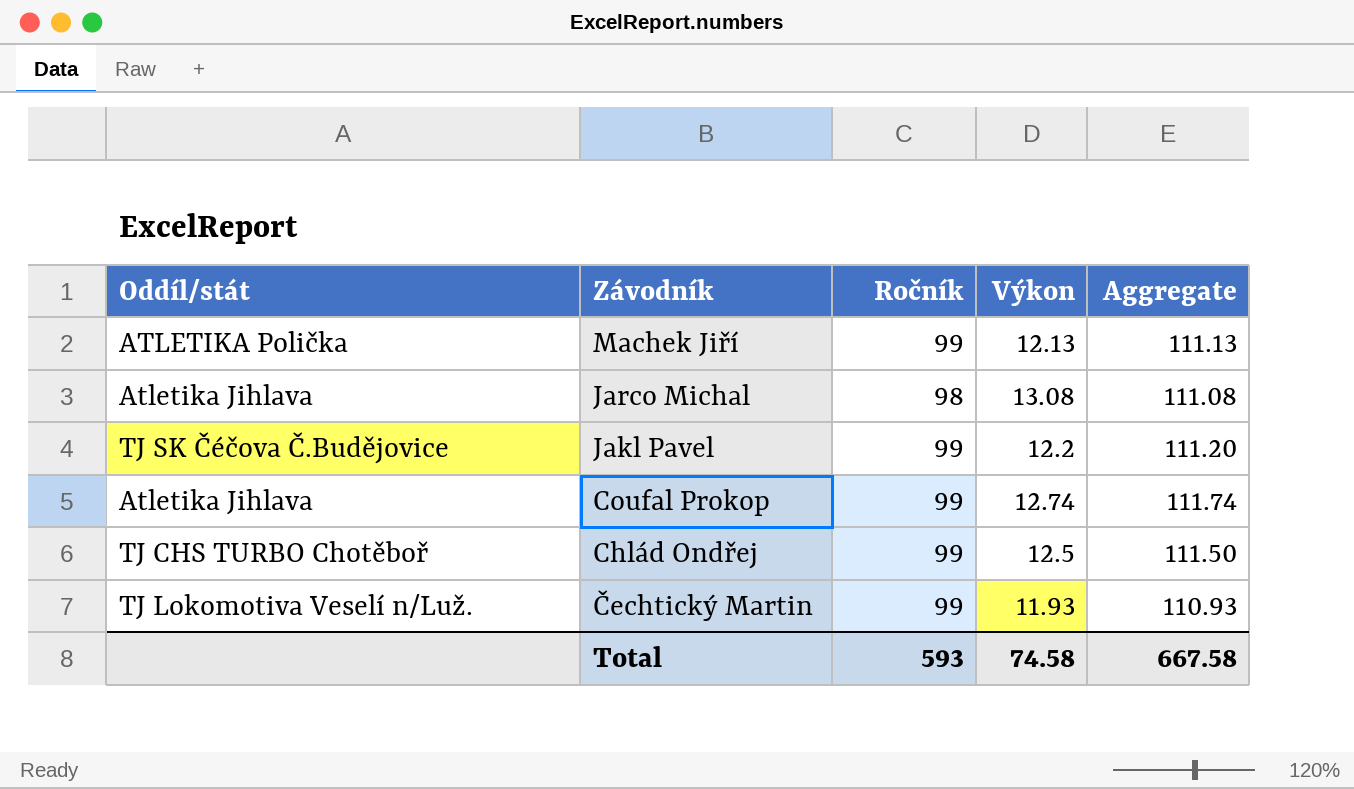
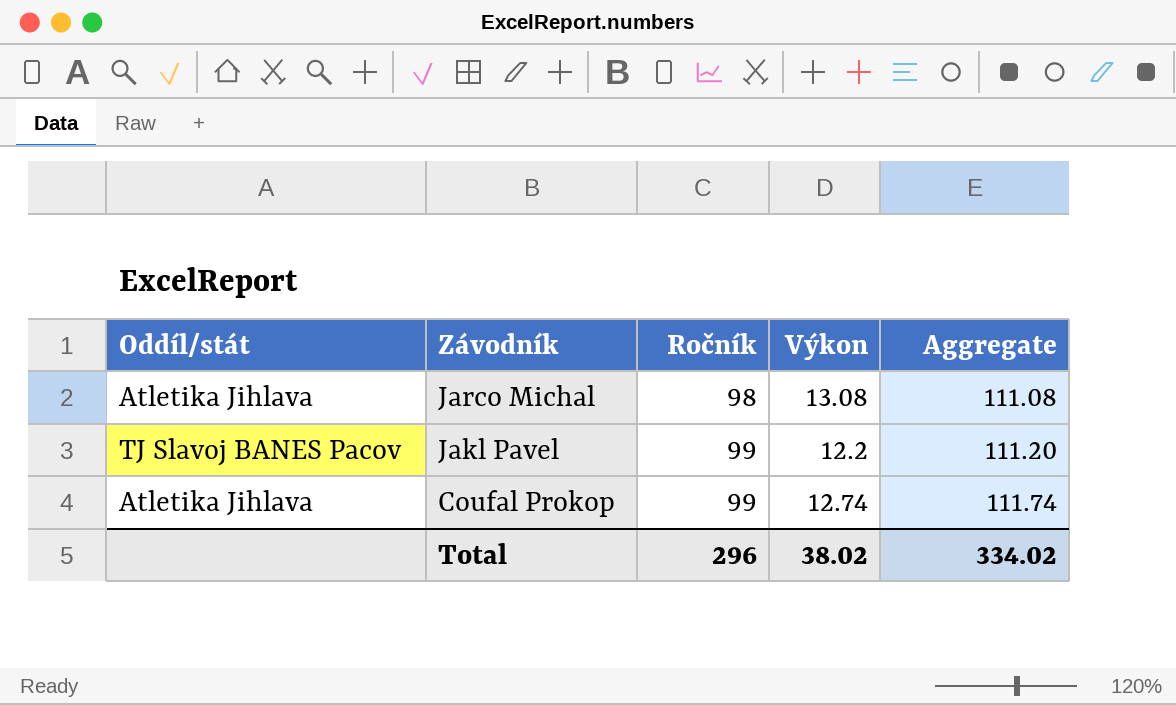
row Machek Jiří: ATLETIKA Polička | 99 | 12.13 | 111.13 -> none
row Chlád Ondřej: TJ CHS TURBO Chotěboř | 99 | 12.5 | 111.50 -> none
row Čechtický Martin: TJ Lokomotiva Veselí n/Luž. | 99 | 11.93 | 110.93 -> none
Jakl Pavel | Oddíl/stát: TJ SK Čéčova Č.Budějovice -> TJ Slavoj BANES Pacov
Total | Ročník: 593 -> 296
Total | Výkon: 74.58 -> 38.02
Total | Aggregate: 667.58 -> 334.02

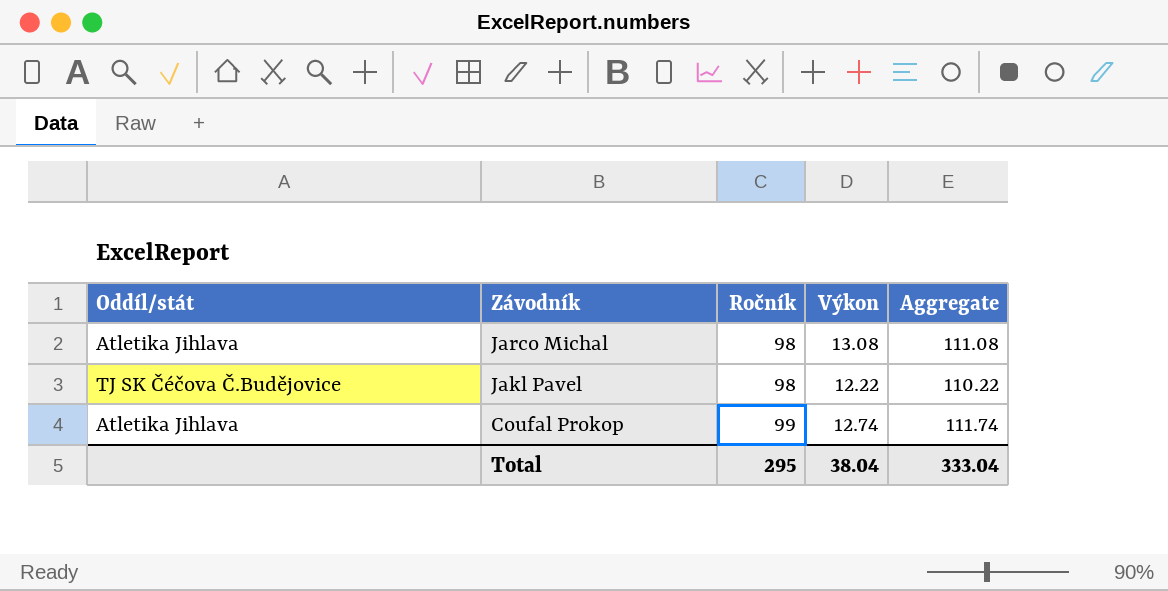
Jakl Pavel | Oddíl/stát: TJ Slavoj BANES Pacov -> TJ SK Čéčova Č.Budějovice
Jakl Pavel | Ročník: 99 -> 98
Jakl Pavel | Výkon: 12.2 -> 12.22
Jakl Pavel | Aggregate: 111.20 -> 110.22
Total | Ročník: 296 -> 295
Total | Výkon: 38.02 -> 38.04
Total | Aggregate: 334.02 -> 333.04

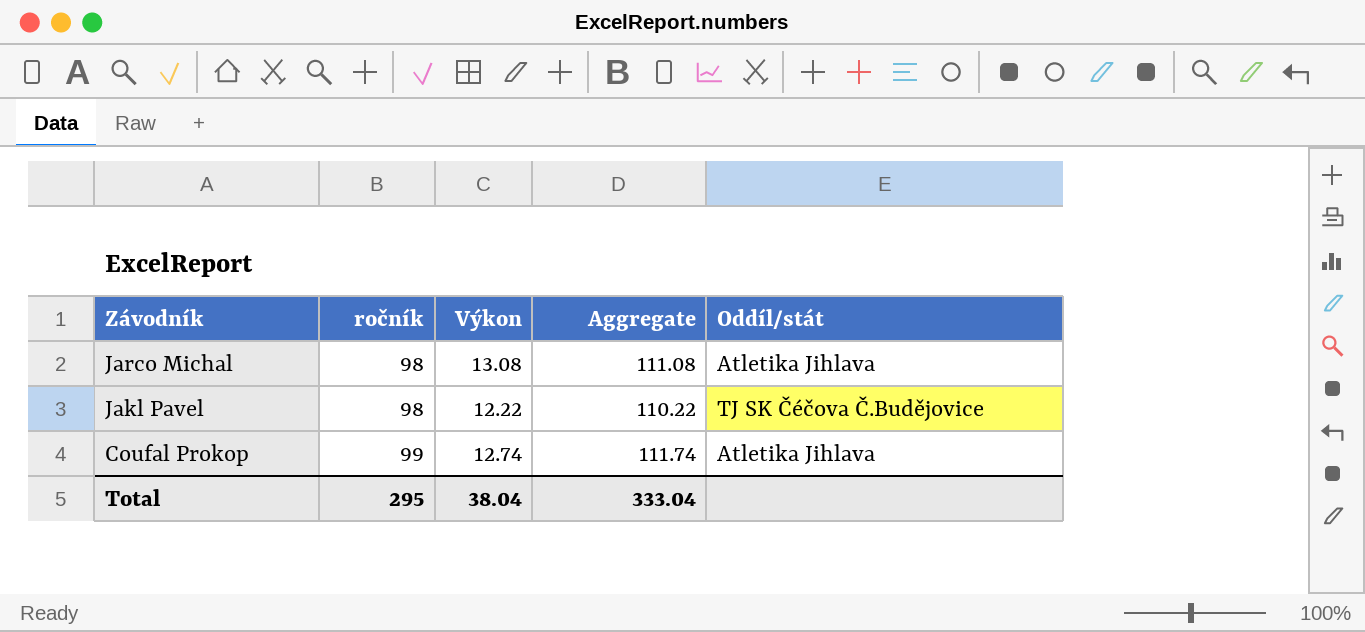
column name: Ročník -> ročník
column Oddíl/stát | position: 1 -> 5

